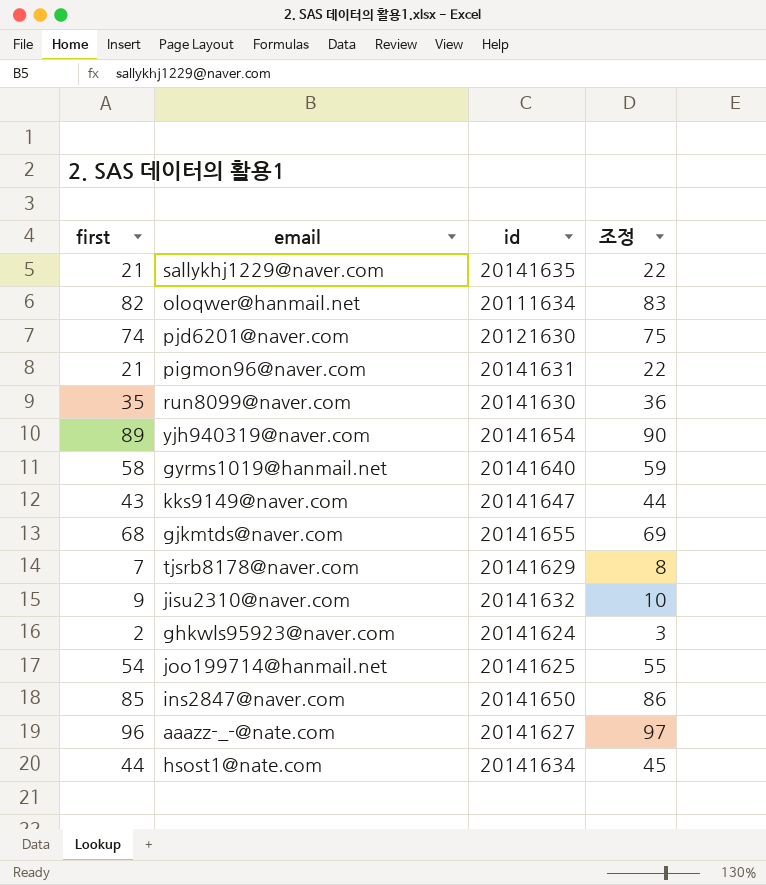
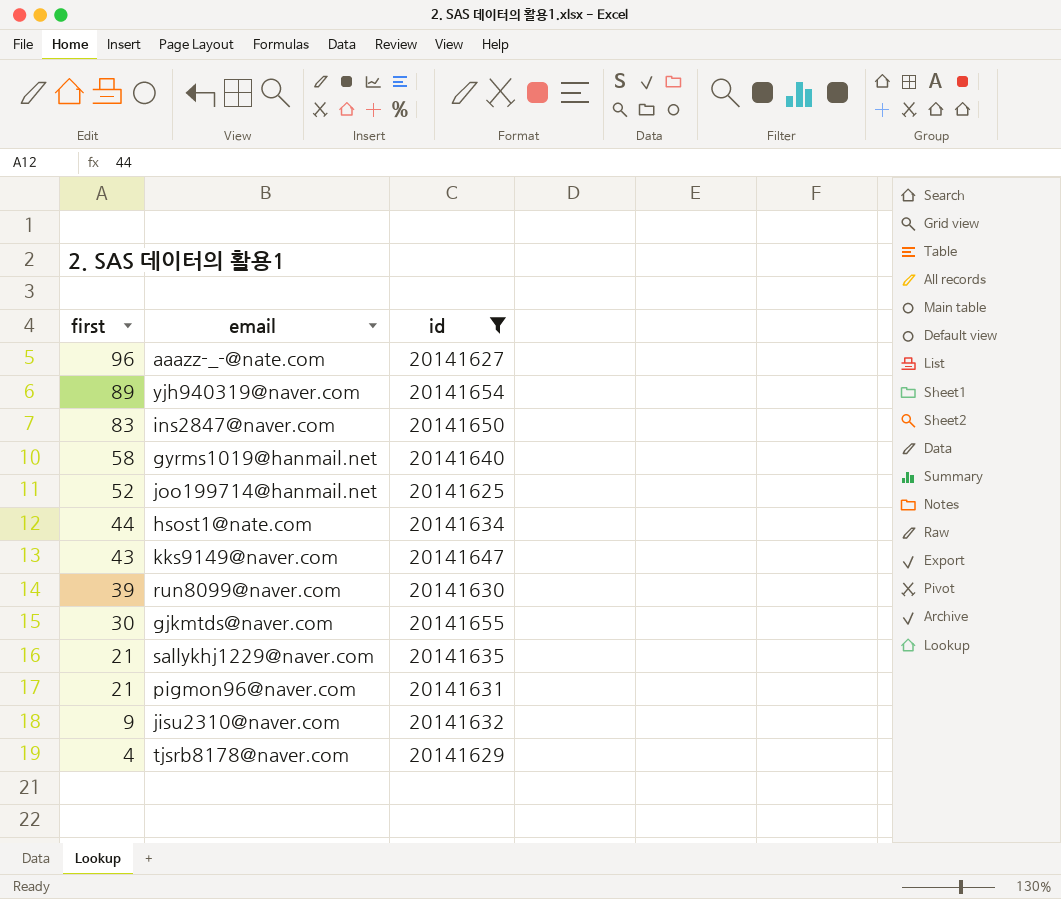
filter: none -> id >= 20141625
row order: none -> first descending
column 조정 | formula: [first] + 1 -> none
ins2847@naver.com | first: 85 -> 83
joo199714@hanmail.net | first: 54 -> 52
run8099@naver.com | first: 35 -> 39
gjkmtds@naver.com | first: 68 -> 30
tjsrb8178@naver.com | first: 7 -> 4

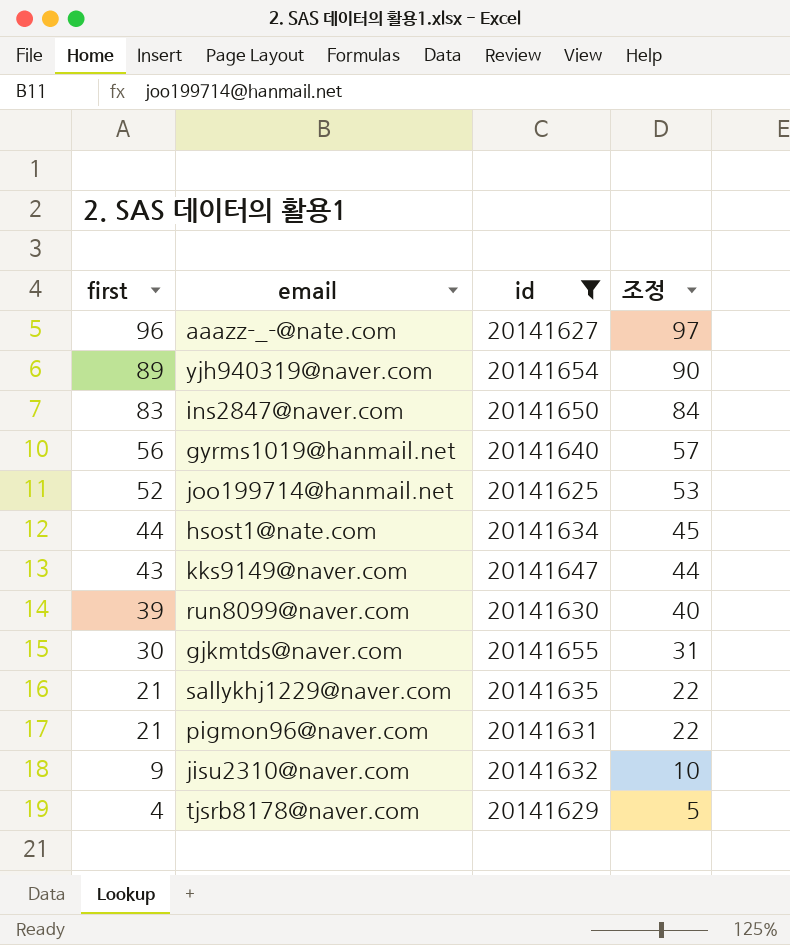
column 조정 | formula: none -> [first] + 1
gyrms1019@hanmail.net | first: 58 -> 56

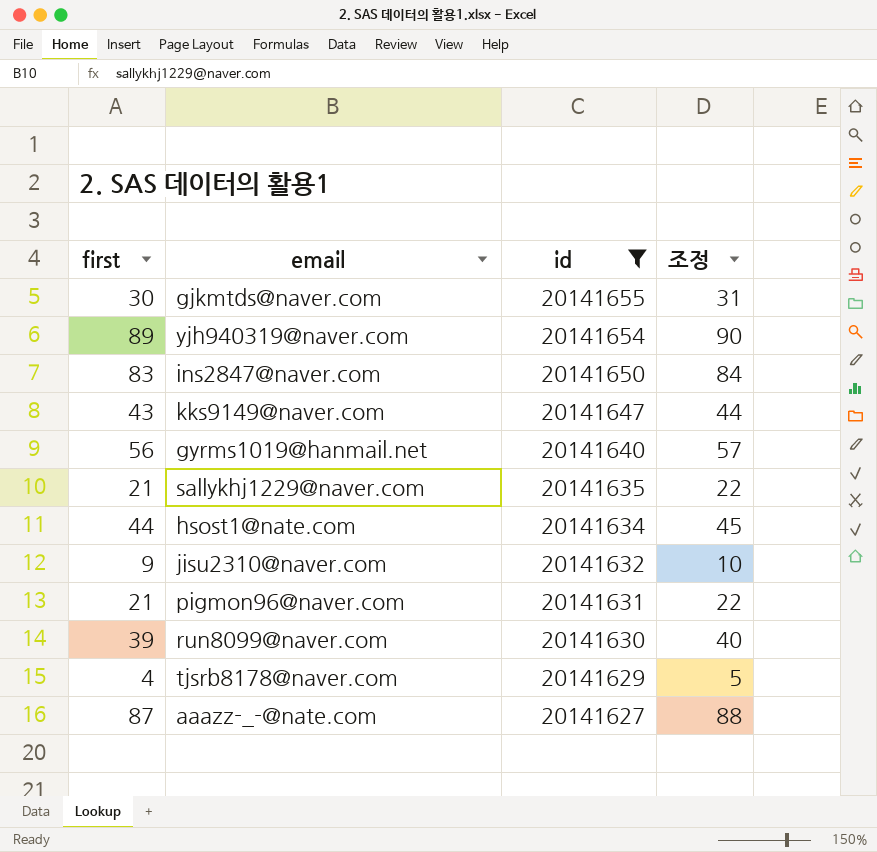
row order: first descending -> id descending
row joo199714@hanmail.net: 52 | 20141625 | 53 -> none
aaazz-_-@nate.com | first: 96 -> 87
aaazz-_-@nate.com | 조정: 97 -> 88

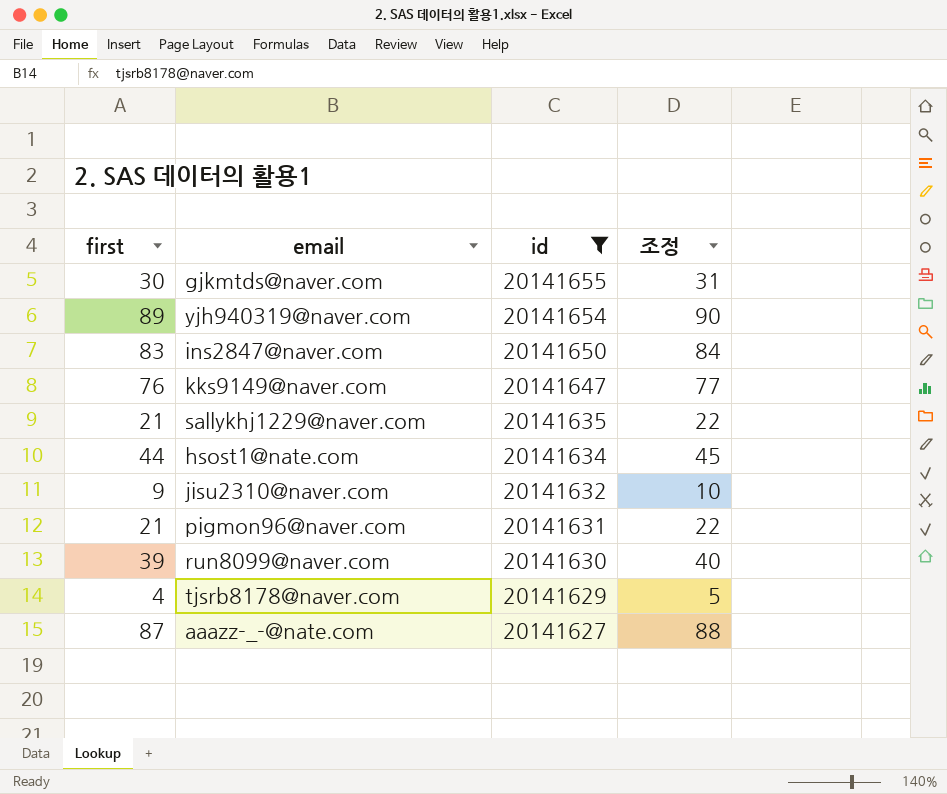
row gyrms1019@hanmail.net: 56 | 20141640 | 57 -> none
kks9149@naver.com | first: 43 -> 76
kks9149@naver.com | 조정: 44 -> 77

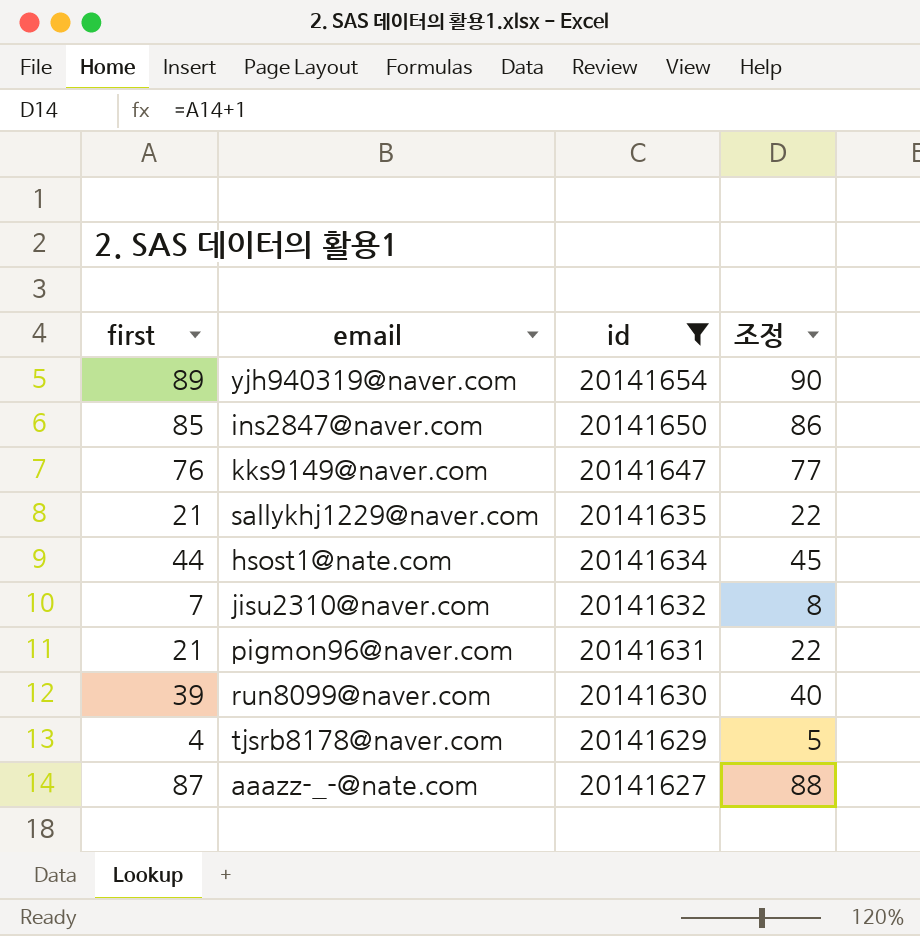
row gjkmtds@naver.com: 30 | 20141655 | 31 -> none
ins2847@naver.com | first: 83 -> 85
ins2847@naver.com | 조정: 84 -> 86
jisu2310@naver.com | first: 9 -> 7
jisu2310@naver.com | 조정: 10 -> 8

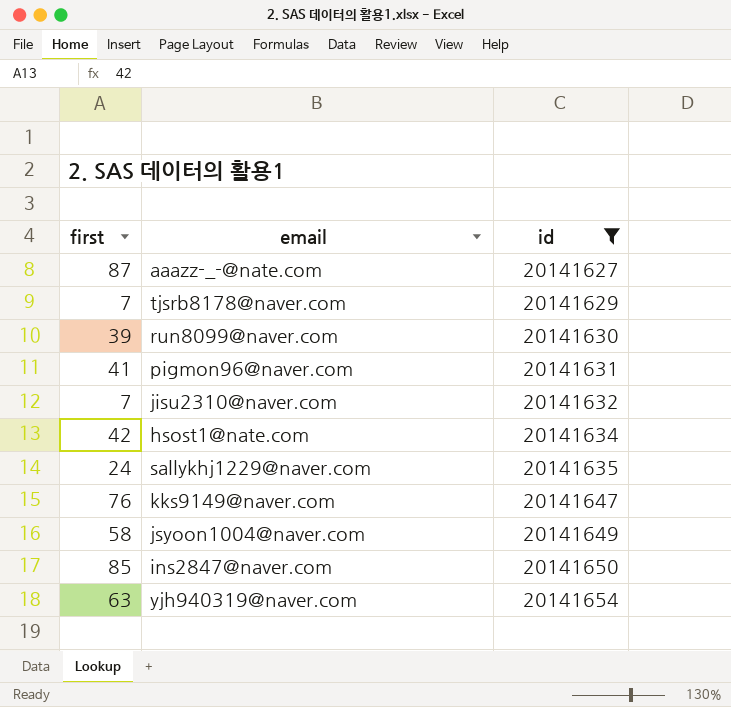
row order: id descending -> id ascending
column 조정 | formula: [first] + 1 -> none
tjsrb8178@naver.com | first: 4 -> 7
pigmon96@naver.com | first: 21 -> 41
hsost1@nate.com | first: 44 -> 42
sallykhj1229@naver.com | first: 21 -> 24
row jsyoon1004@naver.com: none -> 58 | 20141649
yjh940319@naver.com | first: 89 -> 63

